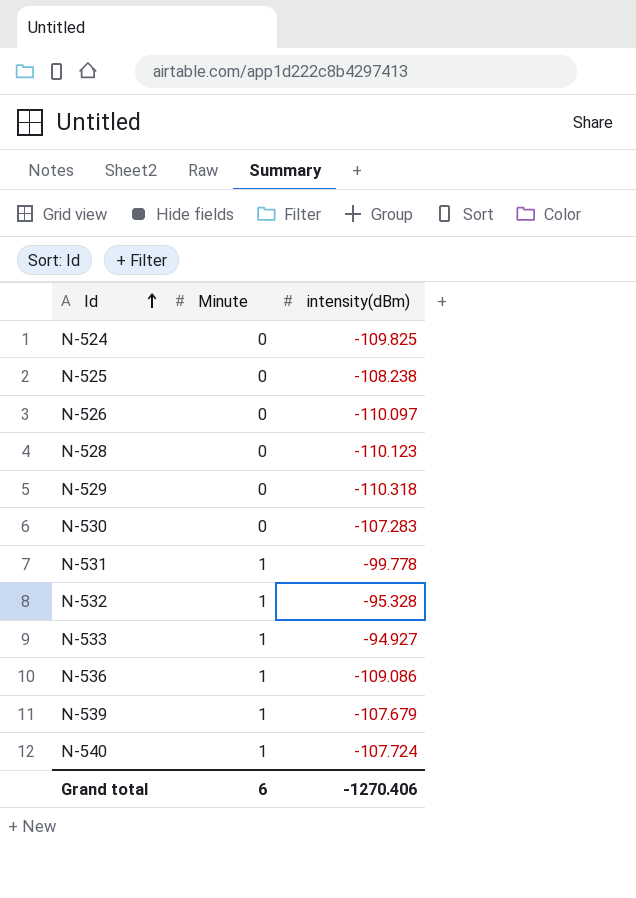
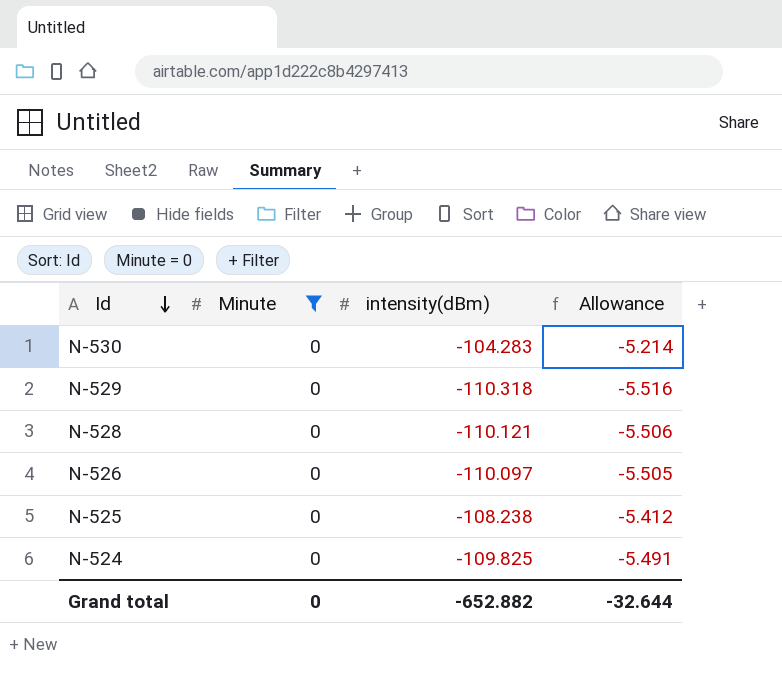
filter: none -> Minute = 0
row order: Id ascending -> Id descending
column Allowance | formula: none -> [intensity(dBm)] * 0.05
N-530 | intensity(dBm): -107.283 -> -104.283
N-528 | intensity(dBm): -110.123 -> -110.121
Grand total | Minute: 6 -> 0
Grand total | intensity(dBm): -1270.406 -> -652.882

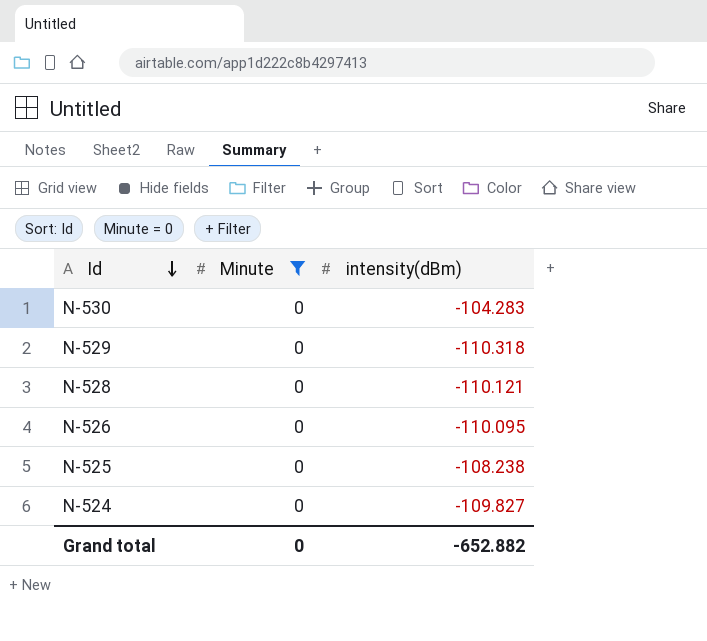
column Allowance | formula: [intensity(dBm)] * 0.05 -> none
N-526 | intensity(dBm): -110.097 -> -110.095
N-524 | intensity(dBm): -109.825 -> -109.827

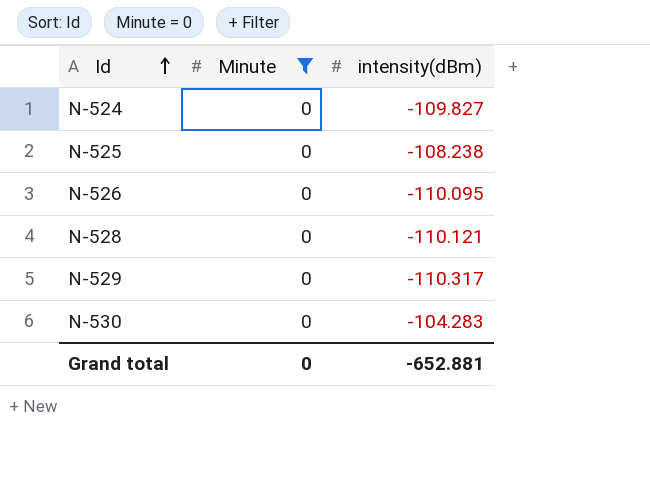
row order: Id descending -> Id ascending
N-529 | intensity(dBm): -110.318 -> -110.317
Grand total | intensity(dBm): -652.882 -> -652.881

